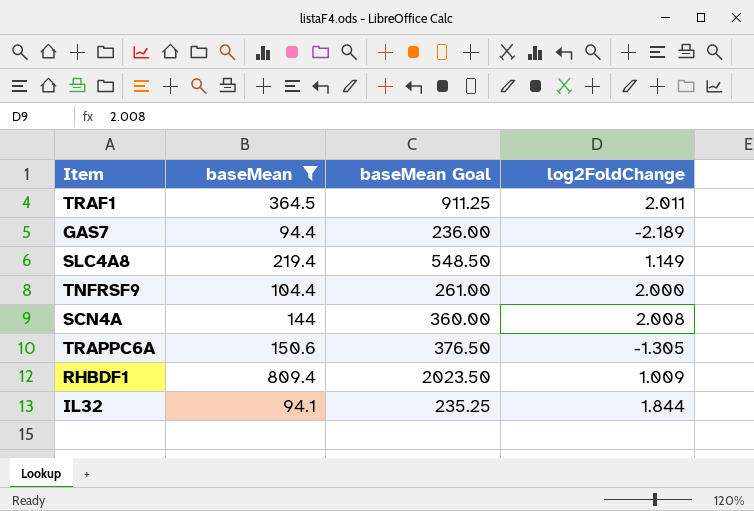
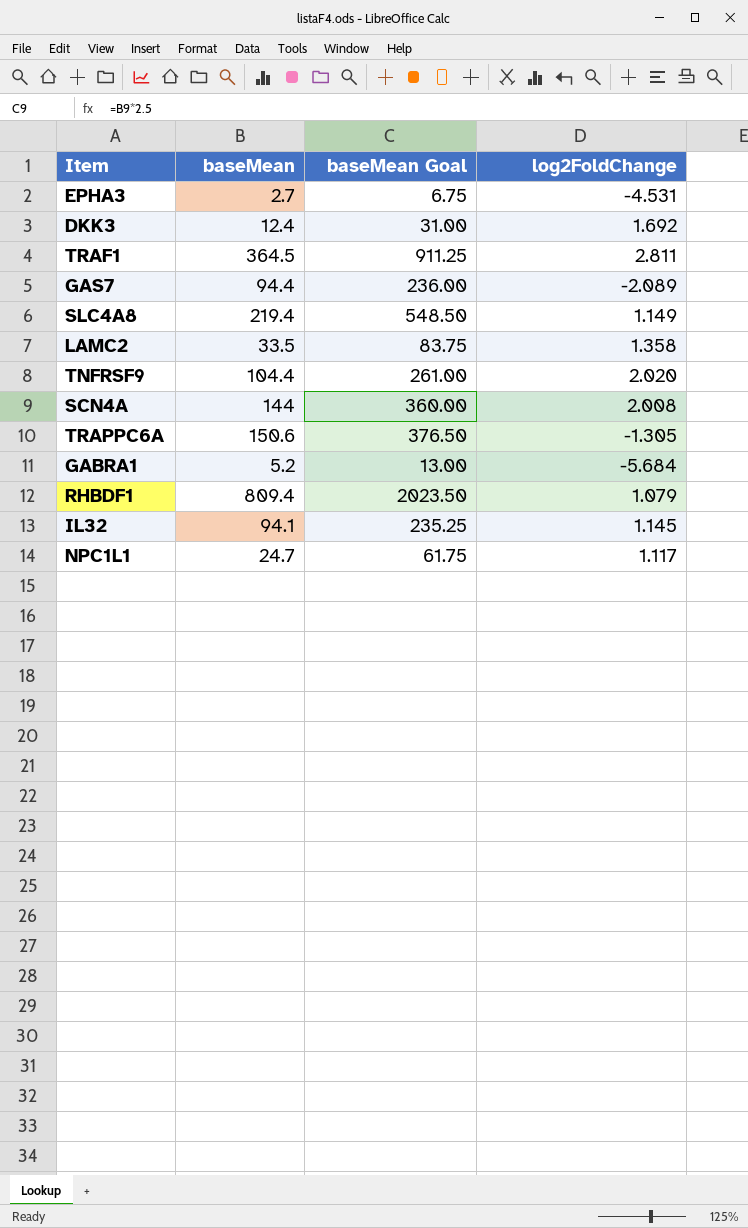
filter: baseMean >= 94.1 -> none
TRAF1 | log2FoldChange: 2.011 -> 2.811
GAS7 | log2FoldChange: -2.189 -> -2.089
TNFRSF9 | log2FoldChange: 2.000 -> 2.020
RHBDF1 | log2FoldChange: 1.009 -> 1.079
IL32 | log2FoldChange: 1.844 -> 1.145

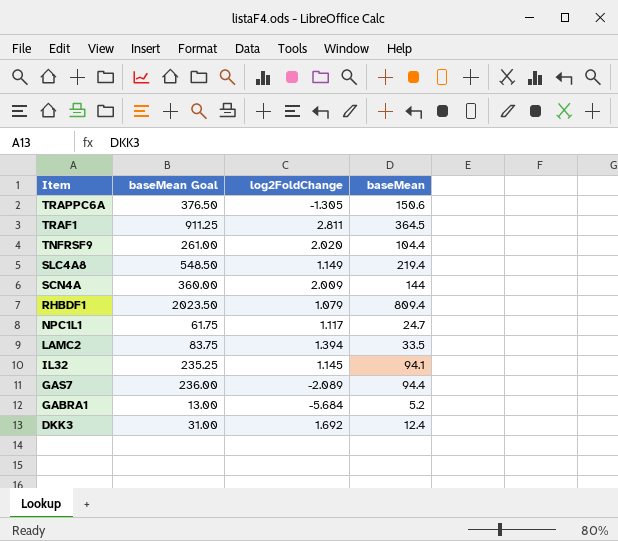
row order: none -> Item descending
column baseMean | position: 2 -> 4
row EPHA3: 2.7 | 6.75 | -4.531 -> none
SCN4A | log2FoldChange: 2.008 -> 2.009
LAMC2 | log2FoldChange: 1.358 -> 1.394

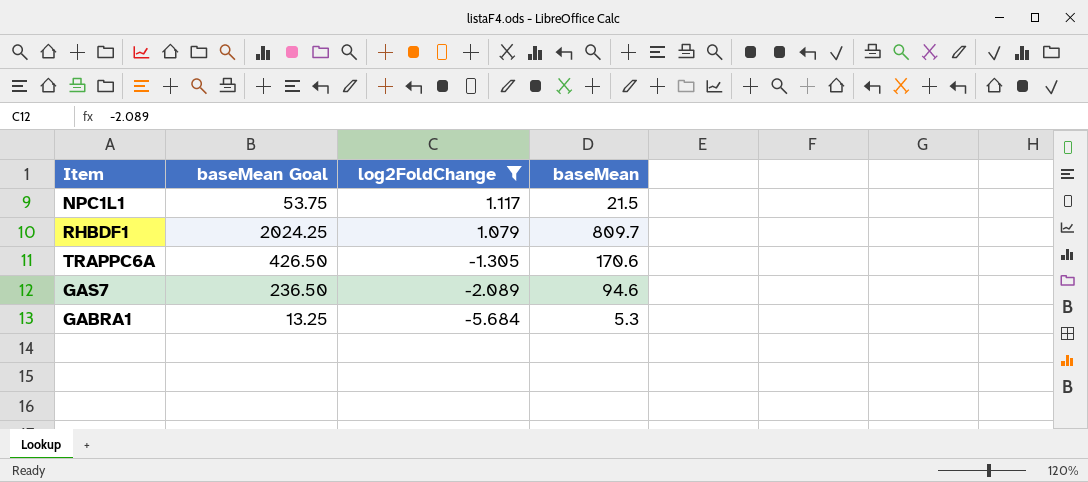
filter: none -> log2FoldChange <= 1.117
row order: Item descending -> log2FoldChange descending
NPC1L1 | baseMean Goal: 61.75 -> 53.75
NPC1L1 | baseMean: 24.7 -> 21.5
RHBDF1 | baseMean Goal: 2023.50 -> 2024.25
RHBDF1 | baseMean: 809.4 -> 809.7
TRAPPC6A | baseMean Goal: 376.50 -> 426.50
TRAPPC6A | baseMean: 150.6 -> 170.6
GAS7 | baseMean Goal: 236.00 -> 236.50
GAS7 | baseMean: 94.4 -> 94.6
GABRA1 | baseMean Goal: 13.00 -> 13.25
GABRA1 | baseMean: 5.2 -> 5.3

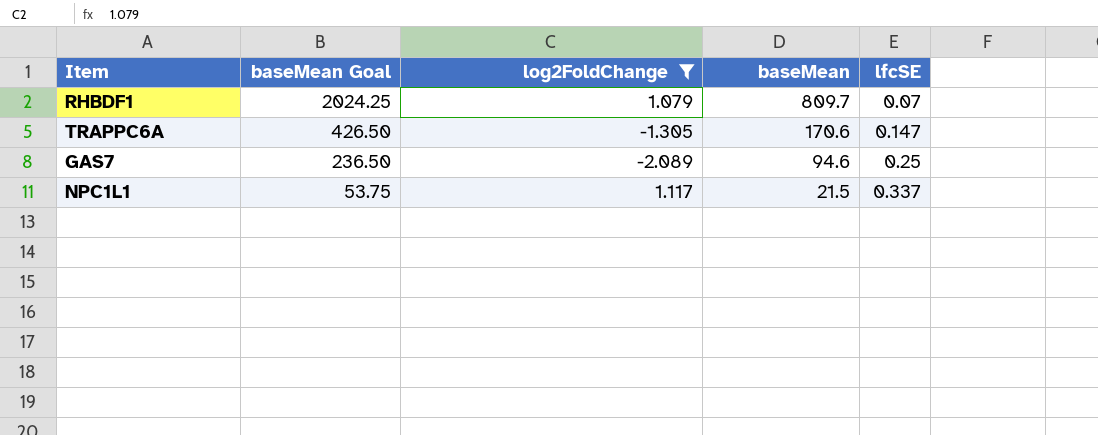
row order: log2FoldChange descending -> baseMean Goal descending
column lfcSE | position: none -> 5
row GABRA1: 13.25 | -5.684 | 5.3 -> none

